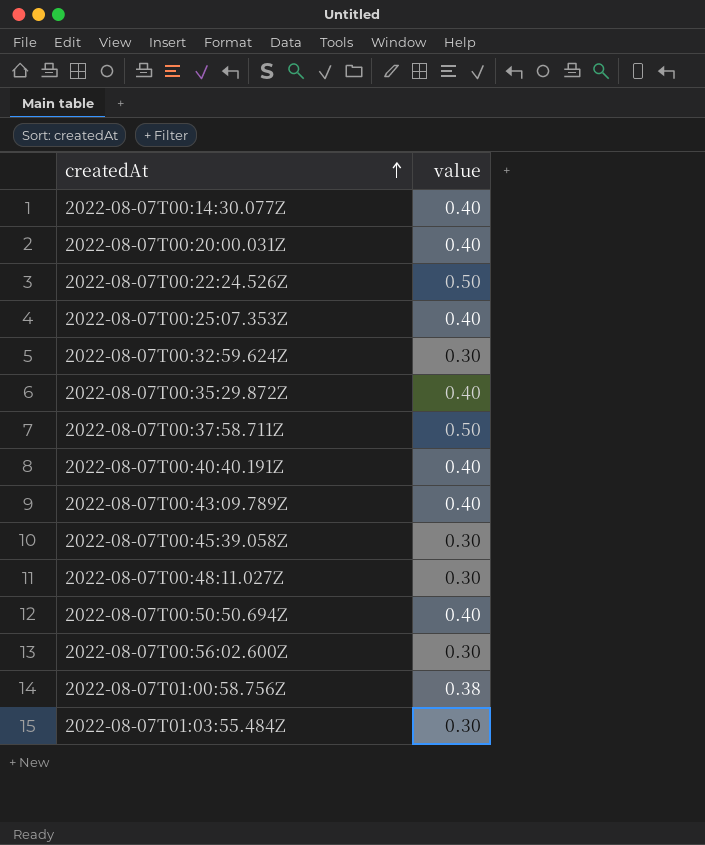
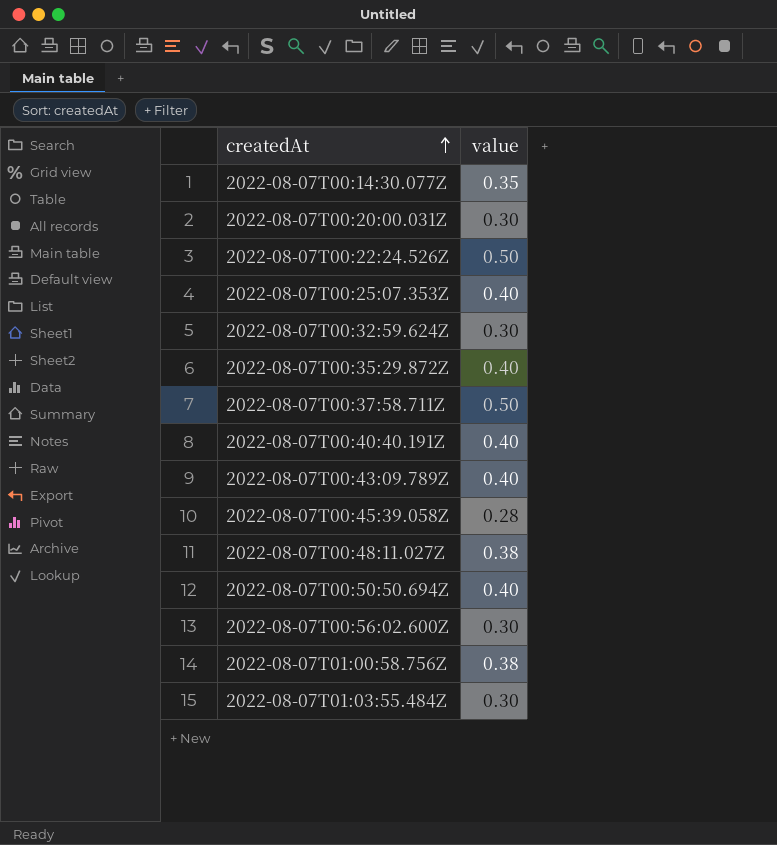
2022-08-07T00:14:30.077Z | value: 0.40 -> 0.35
2022-08-07T00:20:00.031Z | value: 0.40 -> 0.30
2022-08-07T00:45:39.058Z | value: 0.30 -> 0.28
2022-08-07T00:48:11.027Z | value: 0.30 -> 0.38

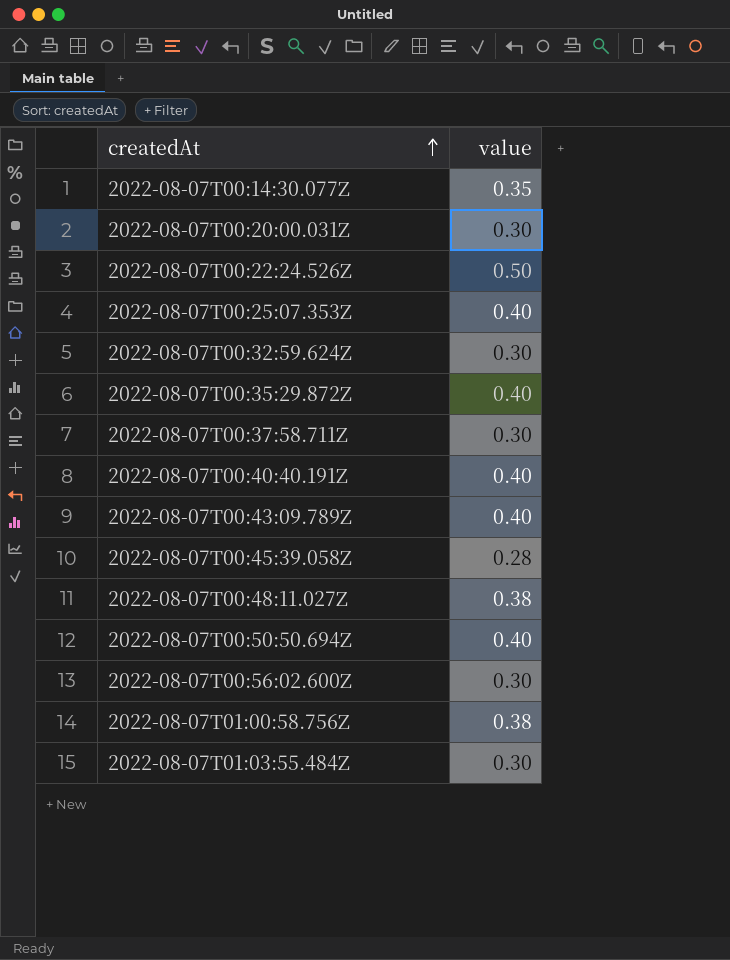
2022-08-07T00:37:58.711Z | value: 0.50 -> 0.30

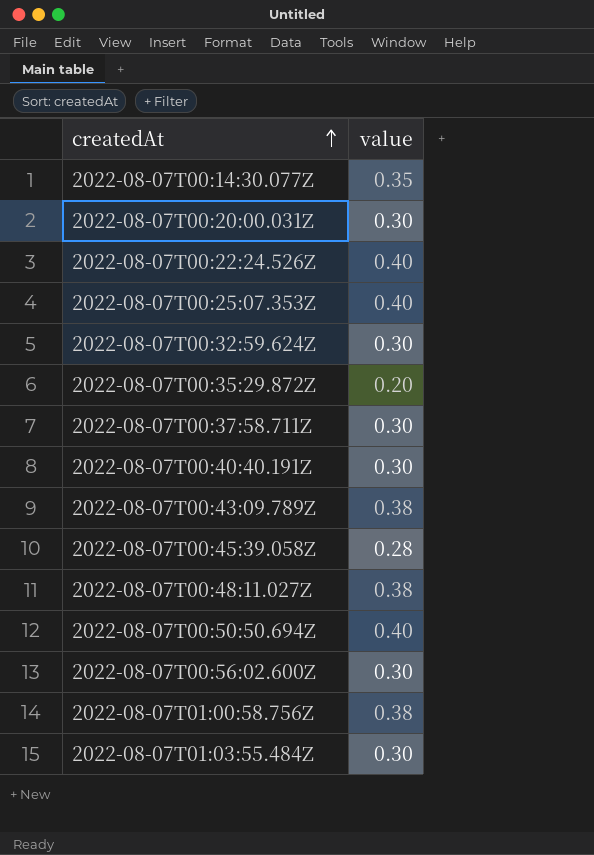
2022-08-07T00:22:24.526Z | value: 0.50 -> 0.40
2022-08-07T00:35:29.872Z | value: 0.40 -> 0.20
2022-08-07T00:40:40.191Z | value: 0.40 -> 0.30
2022-08-07T00:43:09.789Z | value: 0.40 -> 0.38

